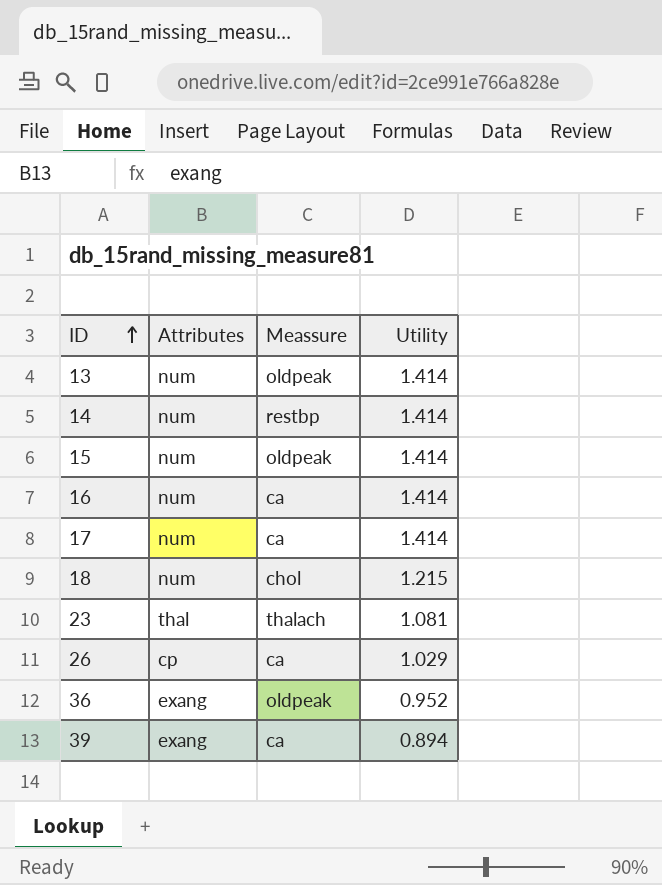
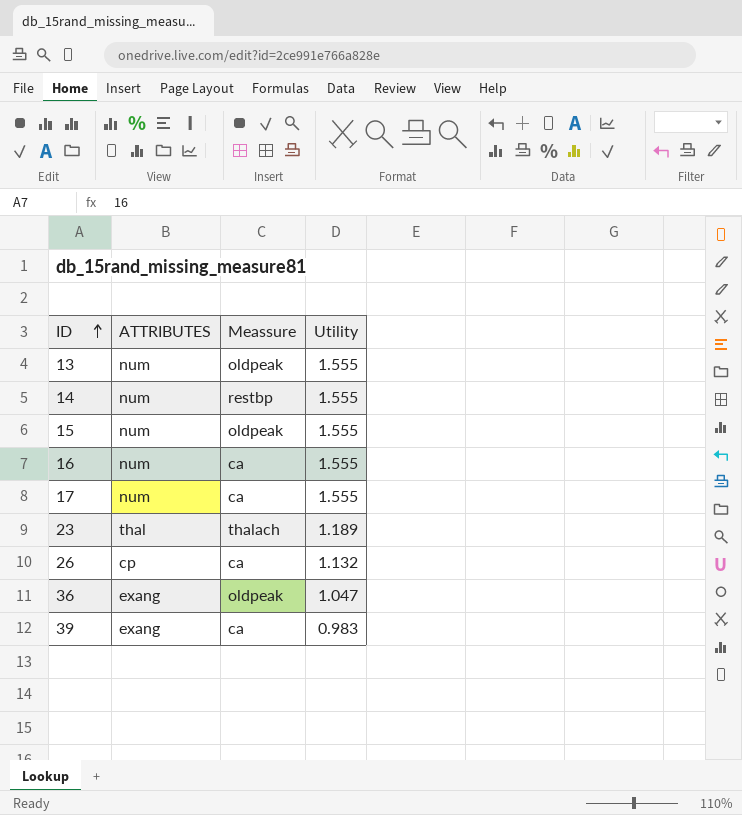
column name: Attributes -> ATTRIBUTES
row 18: num | chol | 1.215 -> none
13 | Utility: 1.414 -> 1.555
14 | Utility: 1.414 -> 1.555
15 | Utility: 1.414 -> 1.555
16 | Utility: 1.414 -> 1.555
17 | Utility: 1.414 -> 1.555
23 | Utility: 1.081 -> 1.189
26 | Utility: 1.029 -> 1.132
36 | Utility: 0.952 -> 1.047
39 | Utility: 0.894 -> 0.983

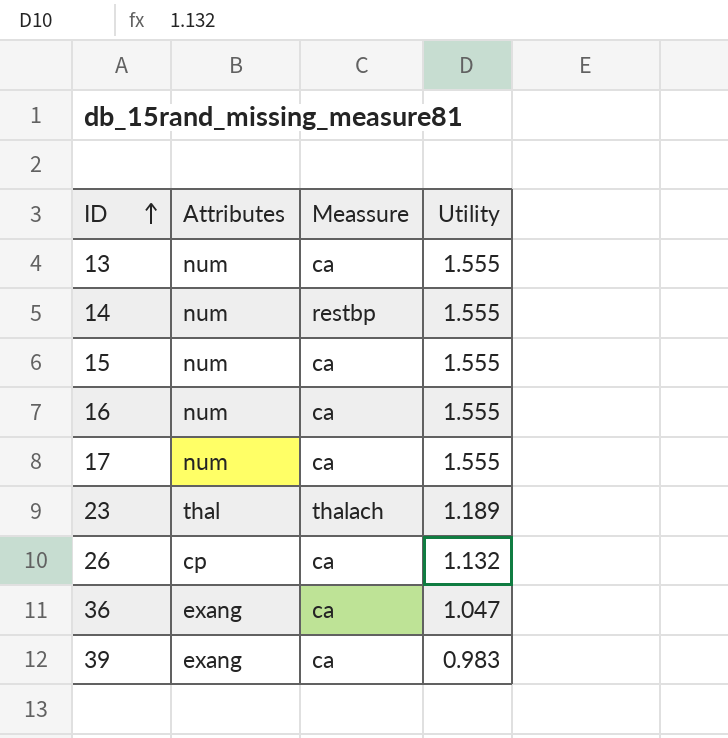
column name: ATTRIBUTES -> Attributes
13 | Meassure: oldpeak -> ca
15 | Meassure: oldpeak -> ca
36 | Meassure: oldpeak -> ca

